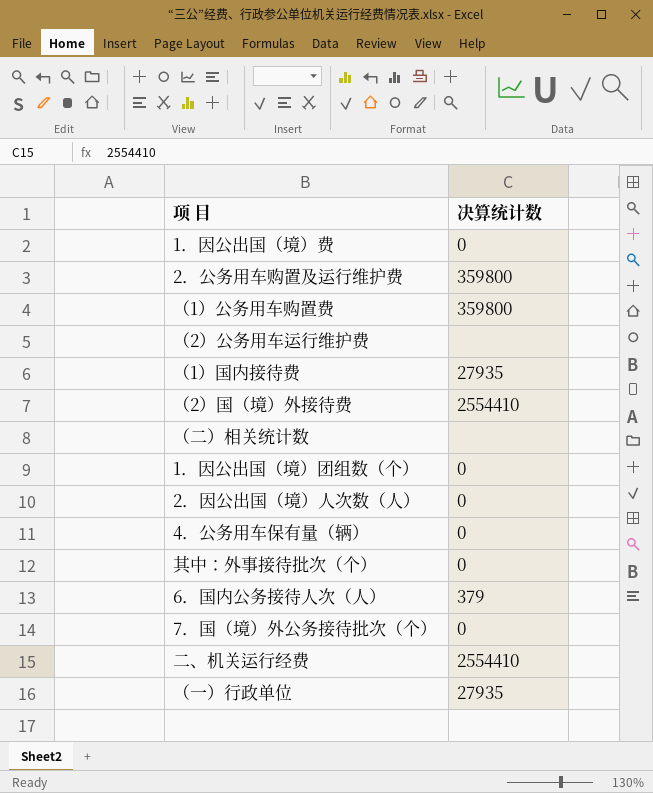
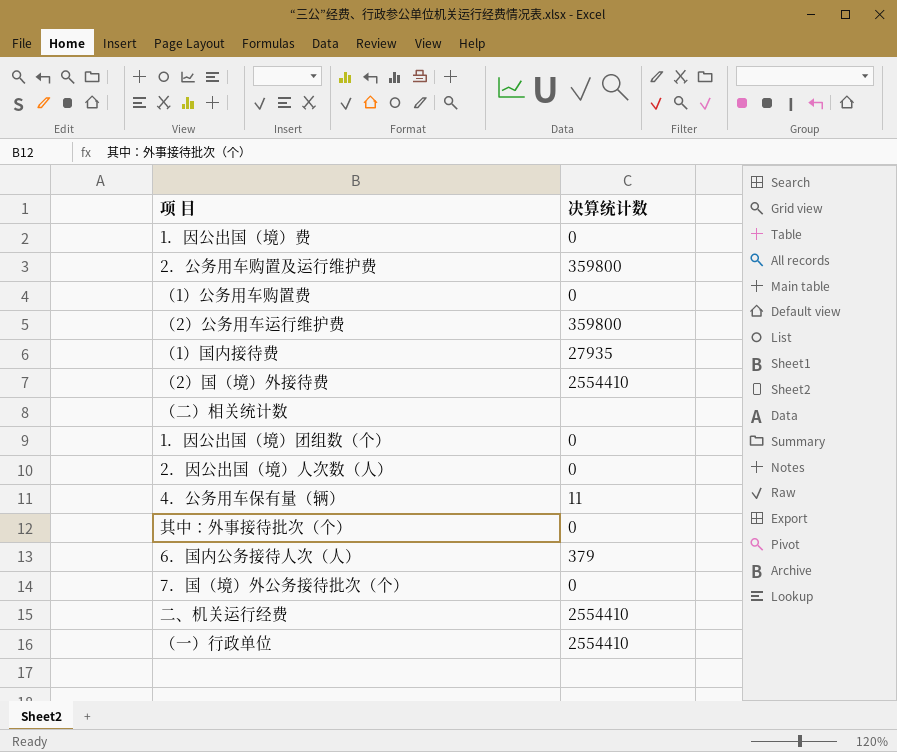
（1）公务用车购置费 | 决算统计数: 359800 -> 0
（2）公务用车运行维护费 | 决算统计数: none -> 359800
4．公务用车保有量（辆） | 决算统计数: 0 -> 11
（一）行政单位 | 决算统计数: 27935 -> 2554410

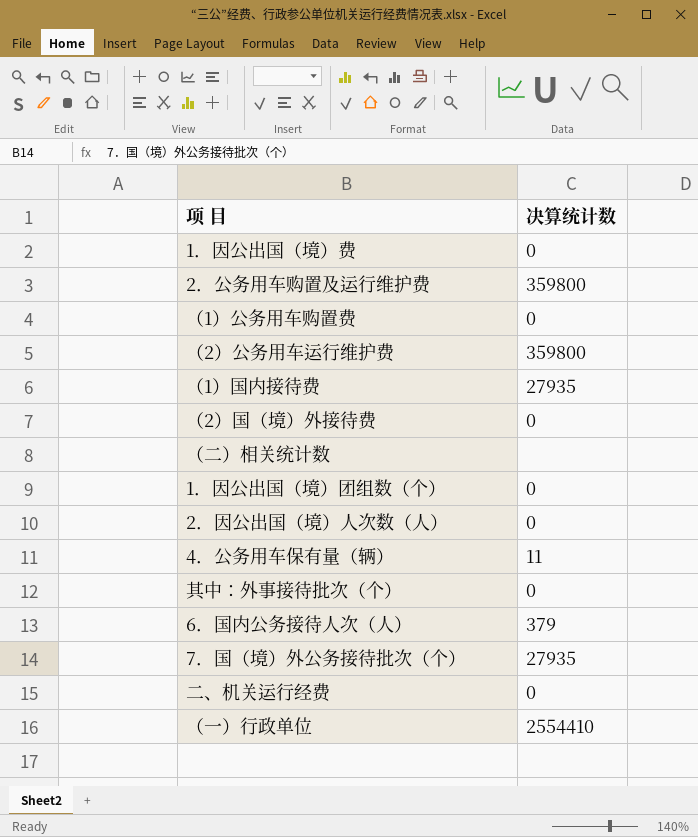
（2）国（境）外接待费 | 决算统计数: 2554410 -> 0
7．国（境）外公务接待批次（个） | 决算统计数: 0 -> 27935
二、机关运行经费 | 决算统计数: 2554410 -> 0

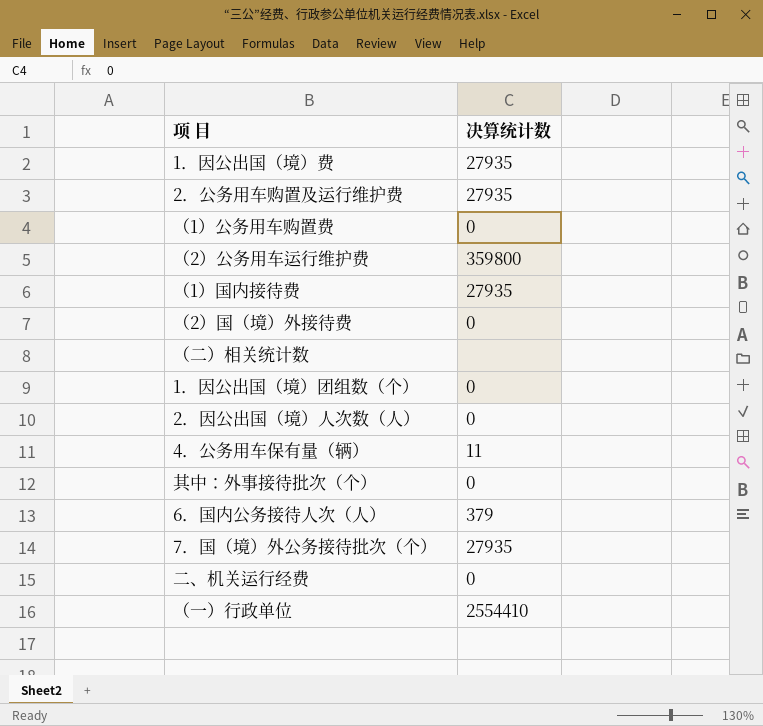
1．因公出国（境）费 | 决算统计数: 0 -> 27935
2．公务用车购置及运行维护费 | 决算统计数: 359800 -> 27935

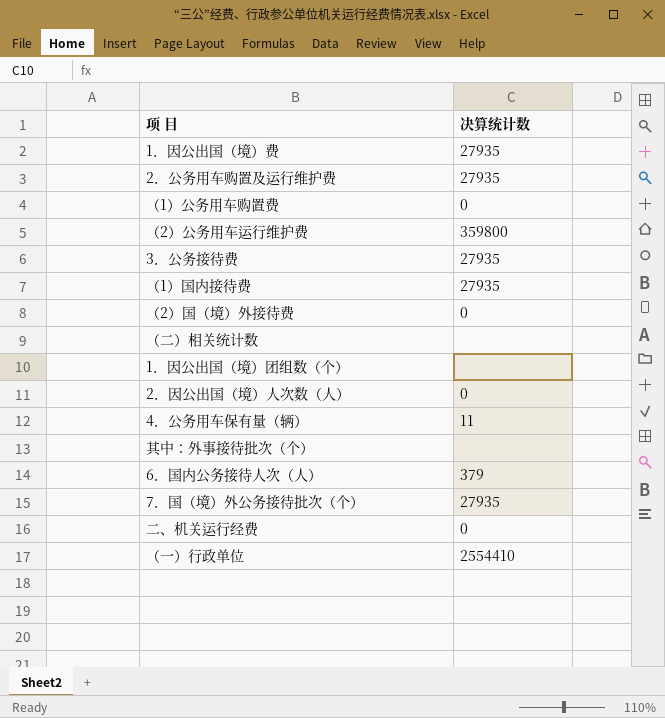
row 3．公务接待费: none -> 27935
1．因公出国（境）团组数（个） | 决算统计数: 0 -> none
其中：外事接待批次（个） | 决算统计数: 0 -> none

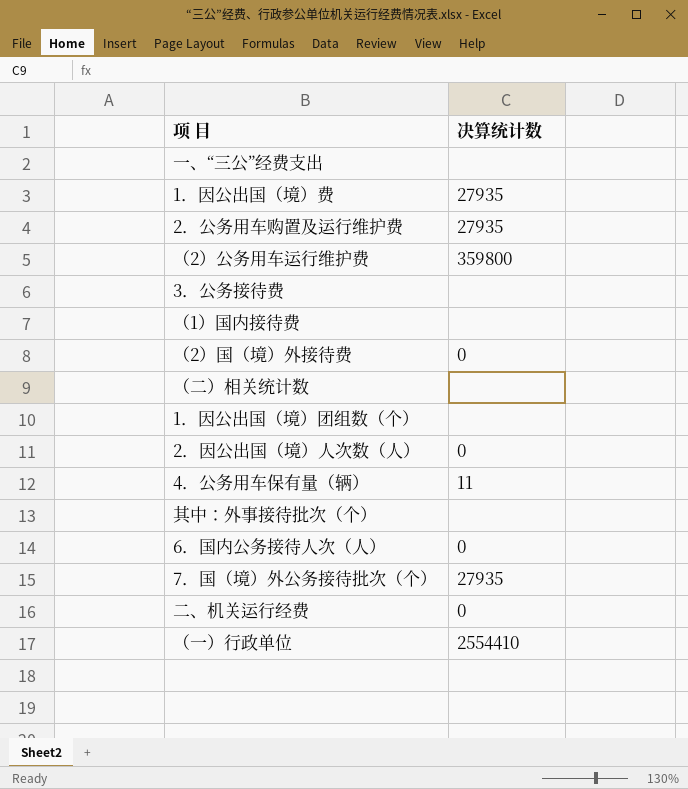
row （1）公务用车购置费: 0 -> none
row 一、“三公”经费支出: none -> none
3．公务接待费 | 决算统计数: 27935 -> none
（1）国内接待费 | 决算统计数: 27935 -> none
6．国内公务接待人次（人） | 决算统计数: 379 -> 0

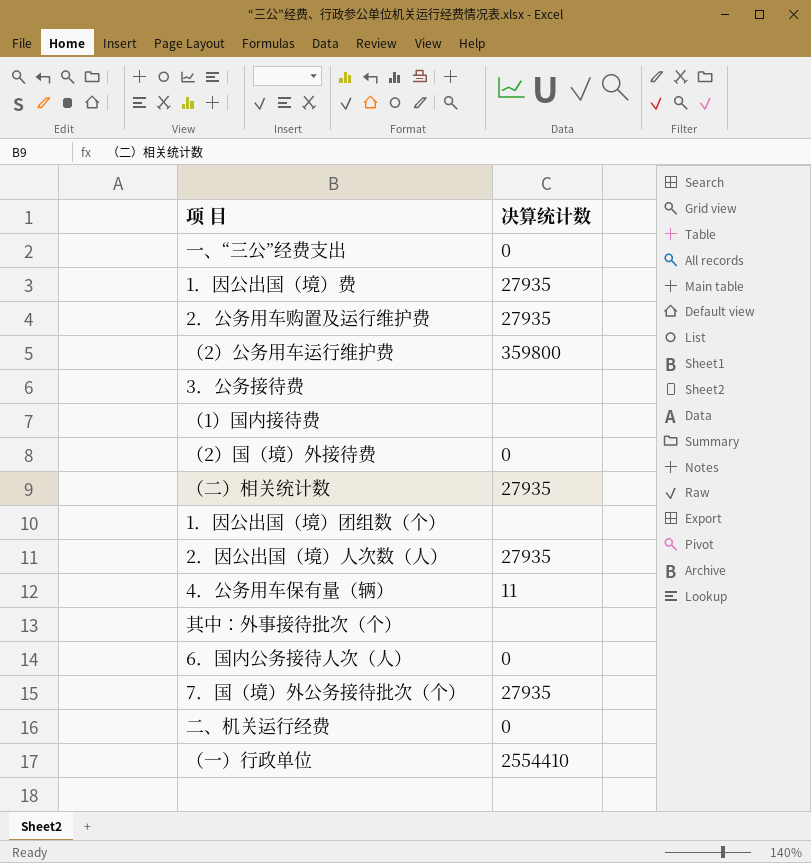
一、“三公”经费支出 | 决算统计数: none -> 0
（二）相关统计数 | 决算统计数: none -> 27935
2．因公出国（境）人次数（人） | 决算统计数: 0 -> 27935

